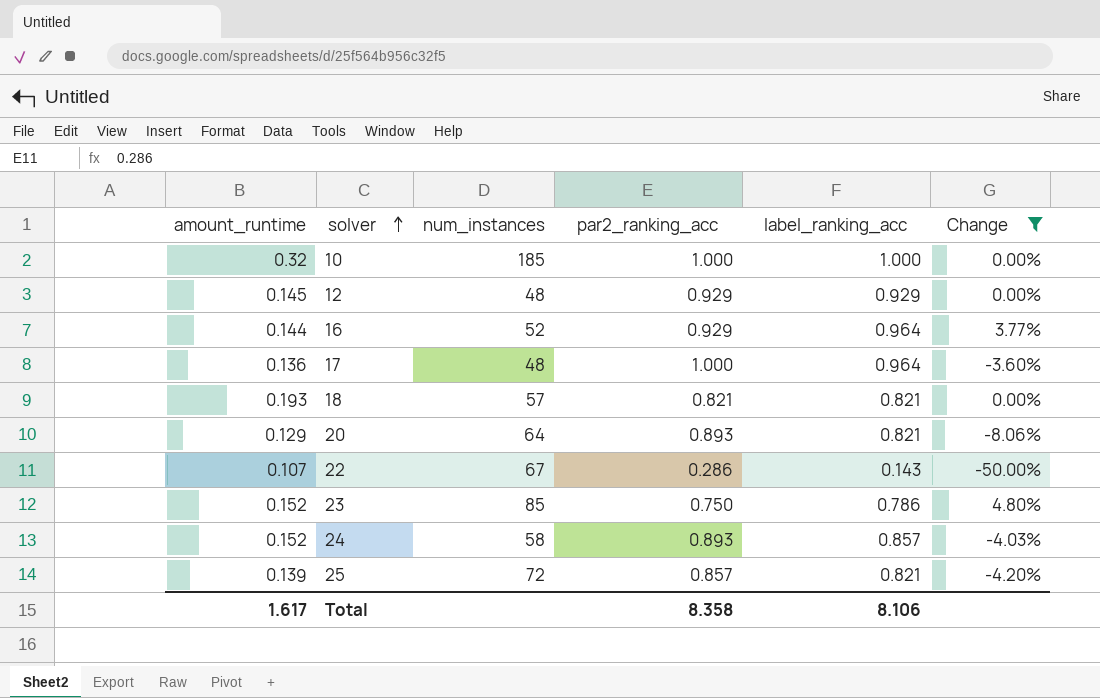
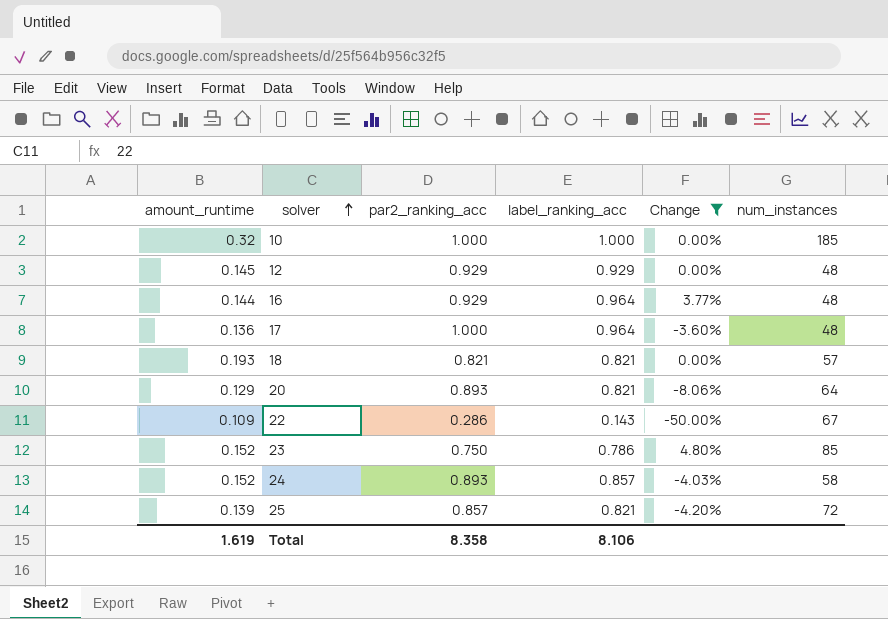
column num_instances | position: 3 -> 6
16 | num_instances: 52 -> 48
22 | amount_runtime: 0.107 -> 0.109
Total | amount_runtime: 1.617 -> 1.619

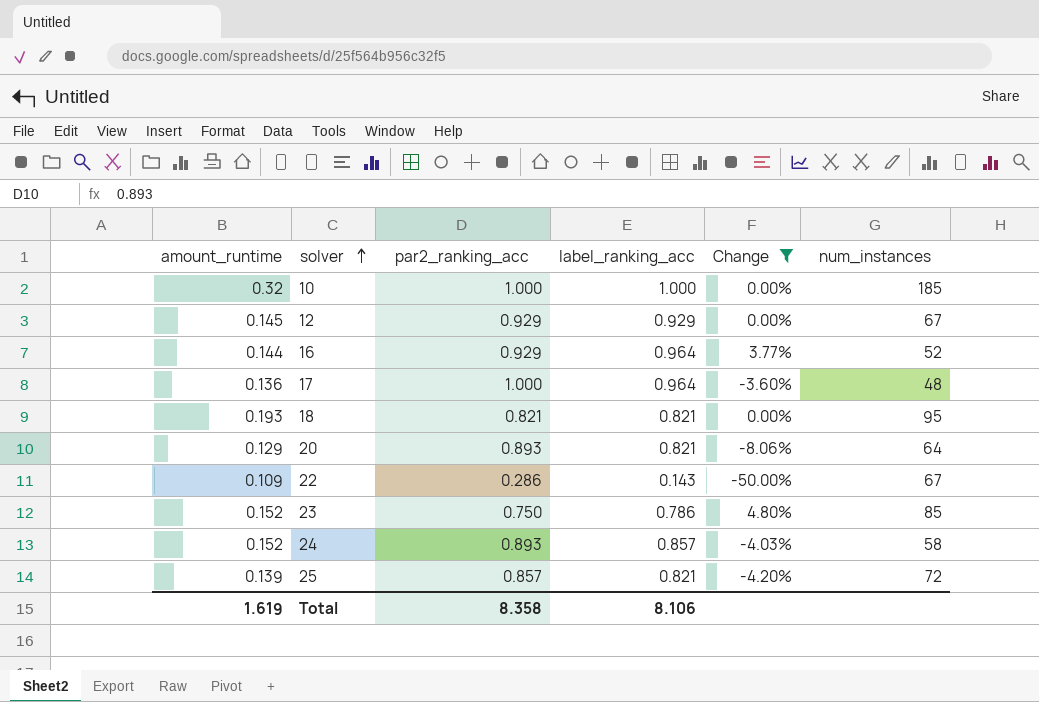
12 | num_instances: 48 -> 67
16 | num_instances: 48 -> 52
18 | num_instances: 57 -> 95

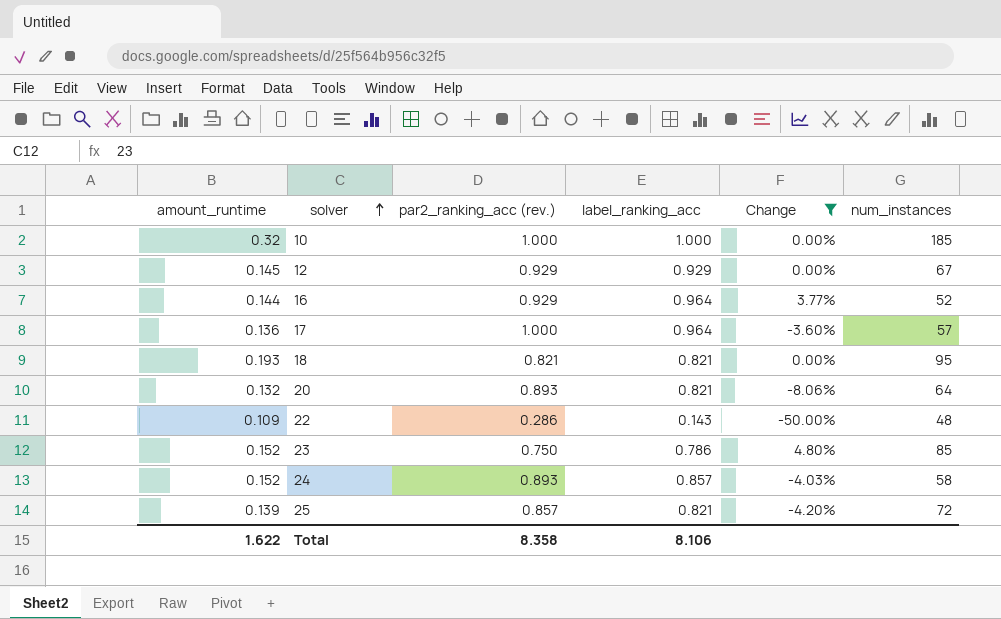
column name: par2_ranking_acc -> par2_ranking_acc (rev.)
17 | num_instances: 48 -> 57
20 | amount_runtime: 0.129 -> 0.132
22 | num_instances: 67 -> 48
Total | amount_runtime: 1.619 -> 1.622

